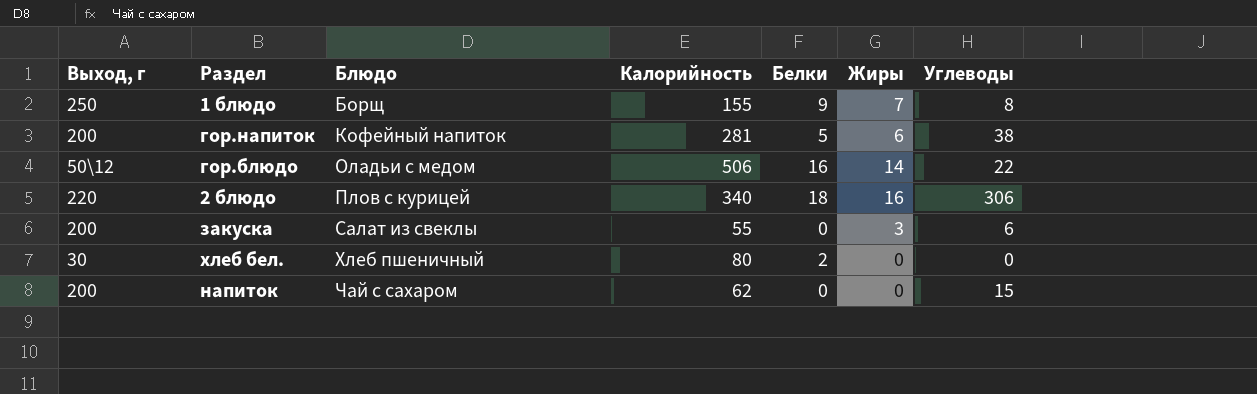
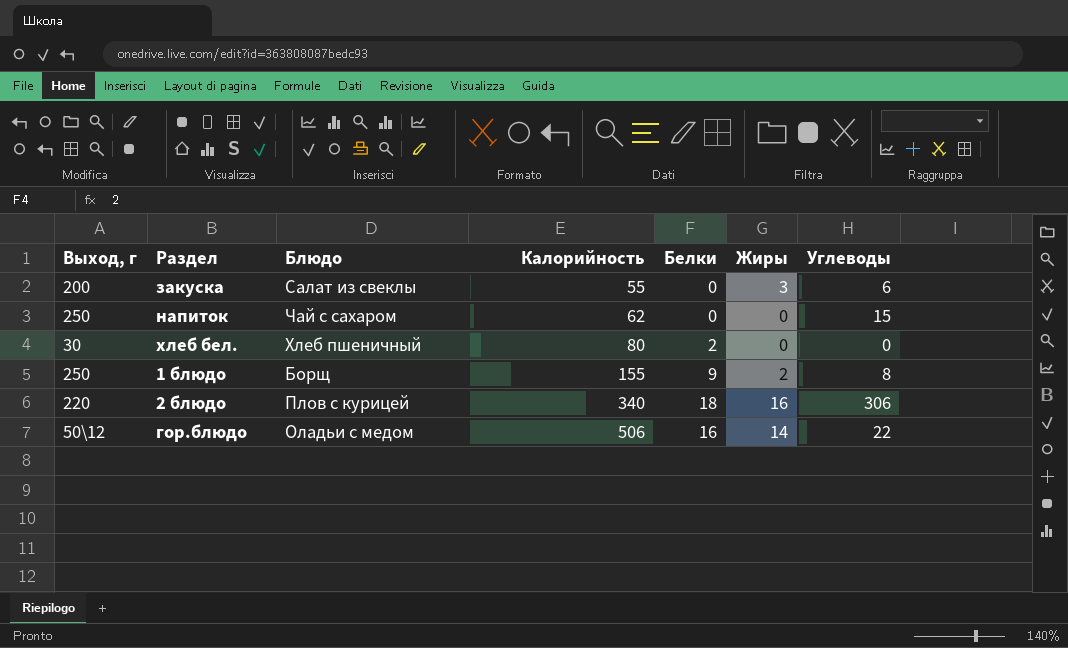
row order: Блюдо ascending -> Калорийность ascending
row гор.напиток: 200 | Кофейный напиток | 281 | 5 | 6 | 38 -> none
напиток | Выход, г: 200 -> 250
1 блюдо | Жиры: 7 -> 2

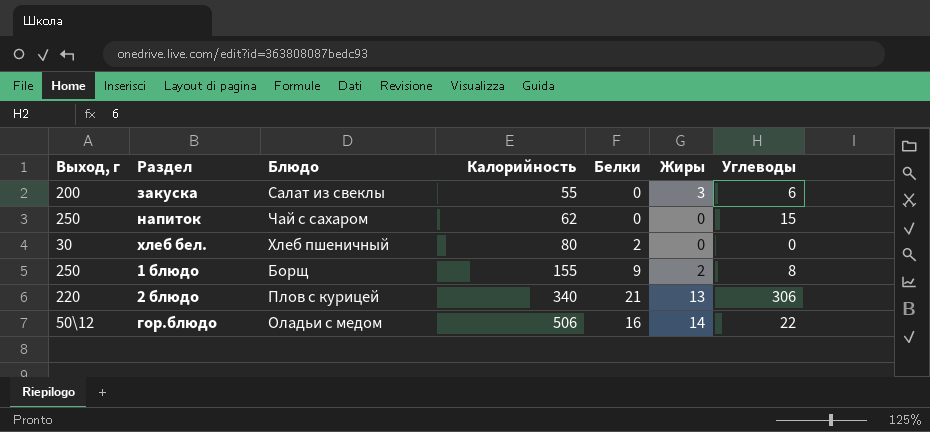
2 блюдо | Белки: 18 -> 21
2 блюдо | Жиры: 16 -> 13

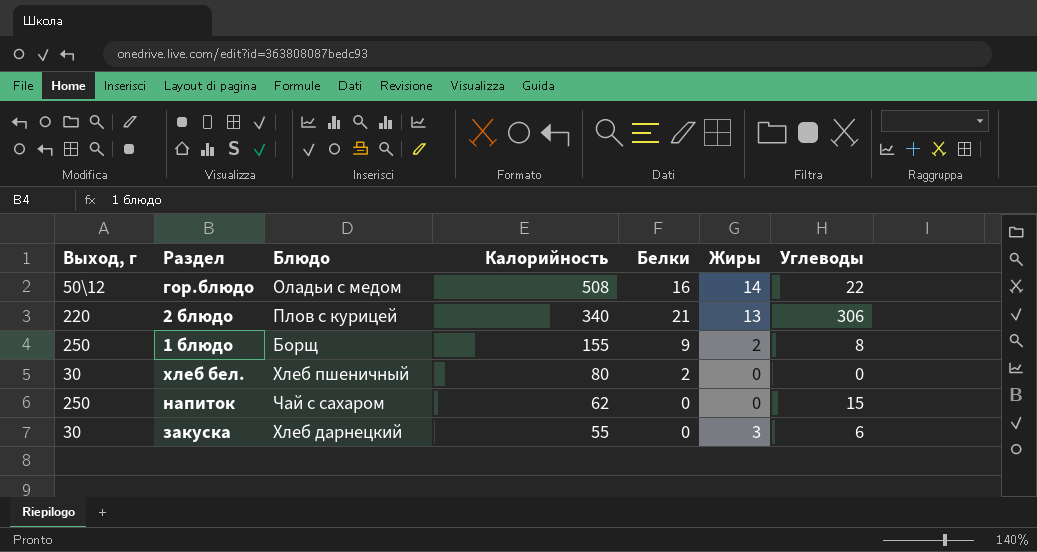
row order: Калорийность ascending -> Калорийность descending
гор.блюдо | Калорийность: 506 -> 508
закуска | Выход, г: 200 -> 30
закуска | Блюдо: Салат из свеклы -> Хлеб дарнецкий

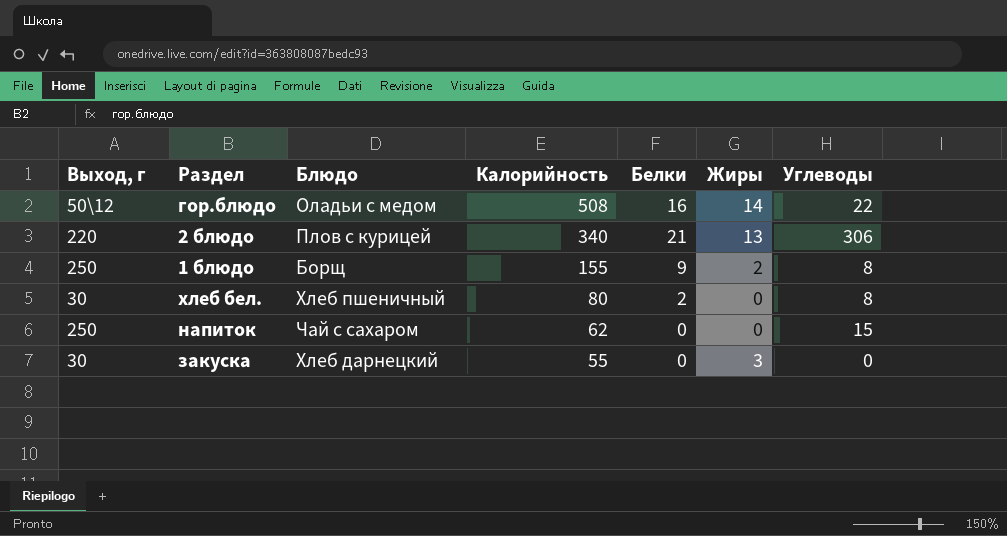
хлеб бел. | Углеводы: 0 -> 8
закуска | Углеводы: 6 -> 0

